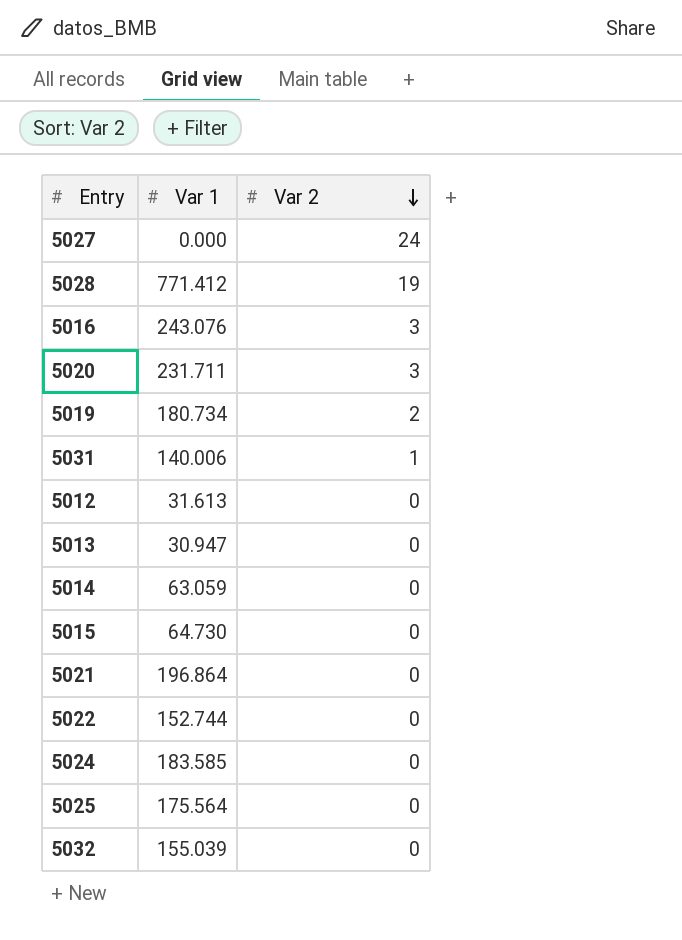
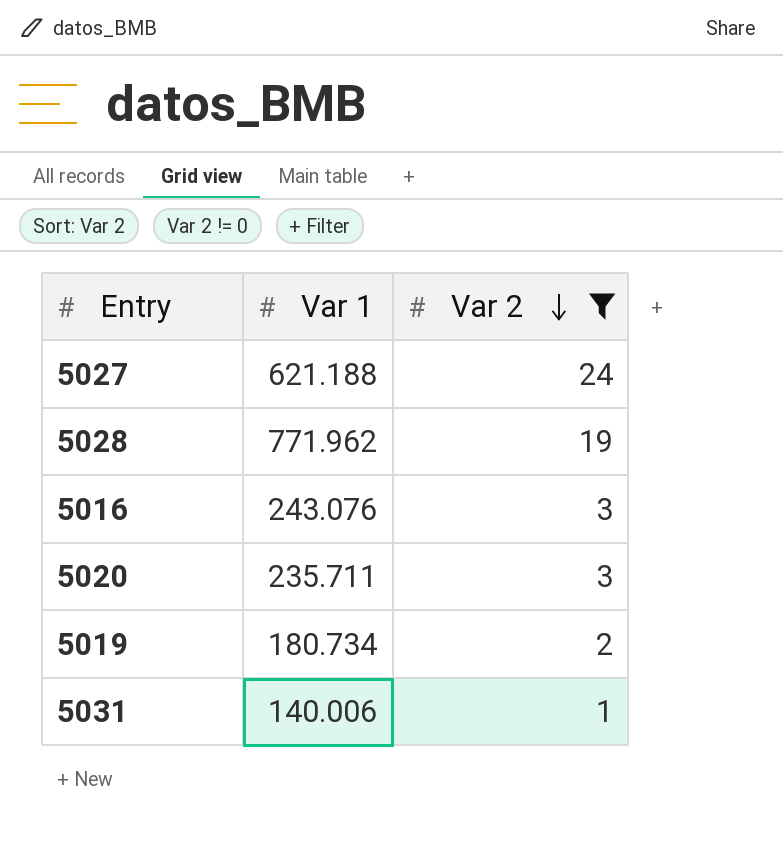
filter: none -> Var 2 != 0
5027 | Var 1: 0.000 -> 621.188
5028 | Var 1: 771.412 -> 771.962
5020 | Var 1: 231.711 -> 235.711

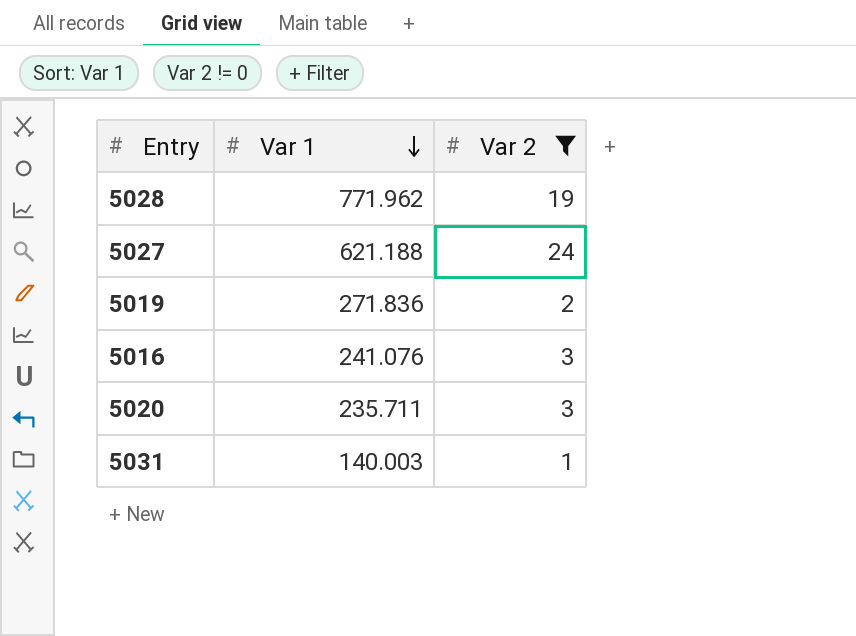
row order: Var 2 descending -> Var 1 descending
5019 | Var 1: 180.734 -> 271.836
5016 | Var 1: 243.076 -> 241.076
5031 | Var 1: 140.006 -> 140.003

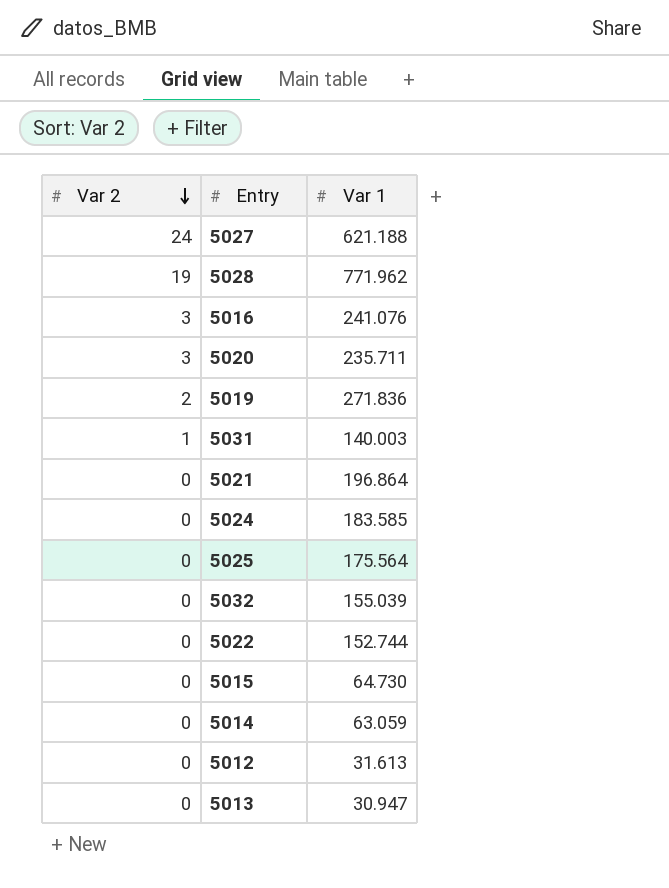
filter: Var 2 != 0 -> none
row order: Var 1 descending -> Var 2 descending
column Var 2 | position: 3 -> 1

